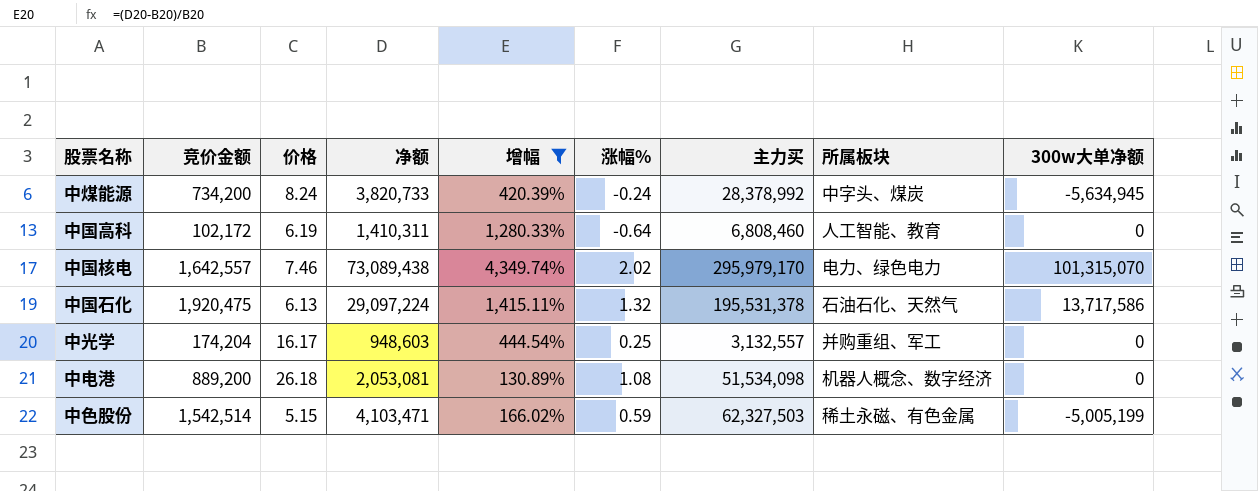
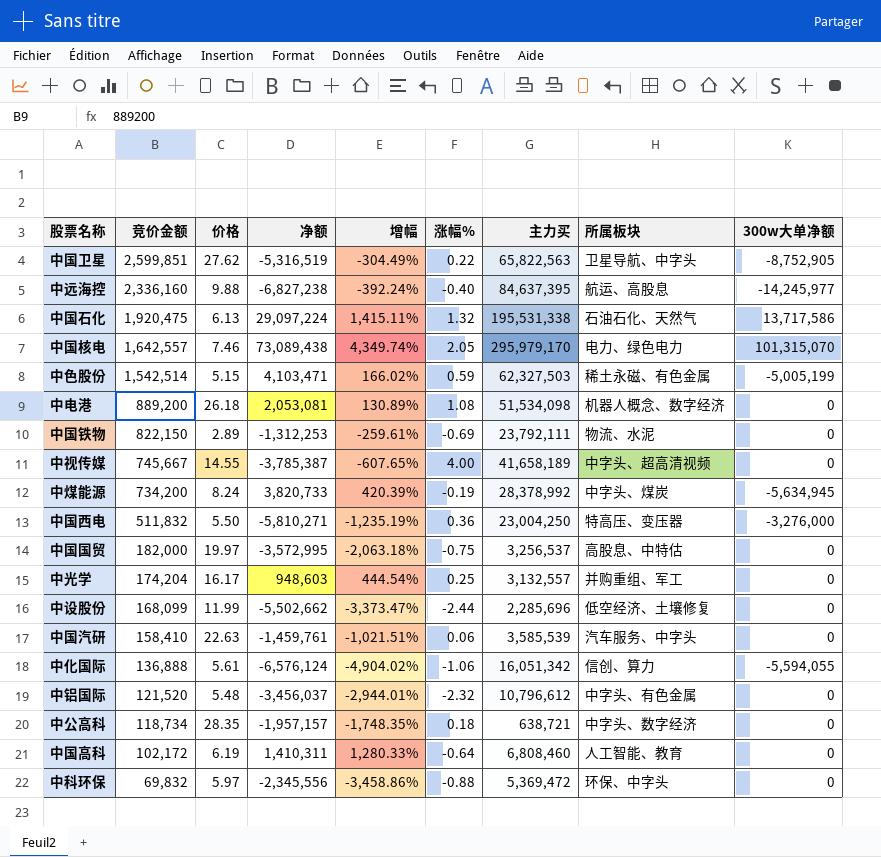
filter: 增幅 >= 130.89% -> none
row order: none -> 竞价金额 descending
中国石化 | 主力买: 195,531,378 -> 195,531,338
中国核电 | 涨幅%: 2.02 -> 2.05
中煤能源 | 涨幅%: -0.24 -> -0.19

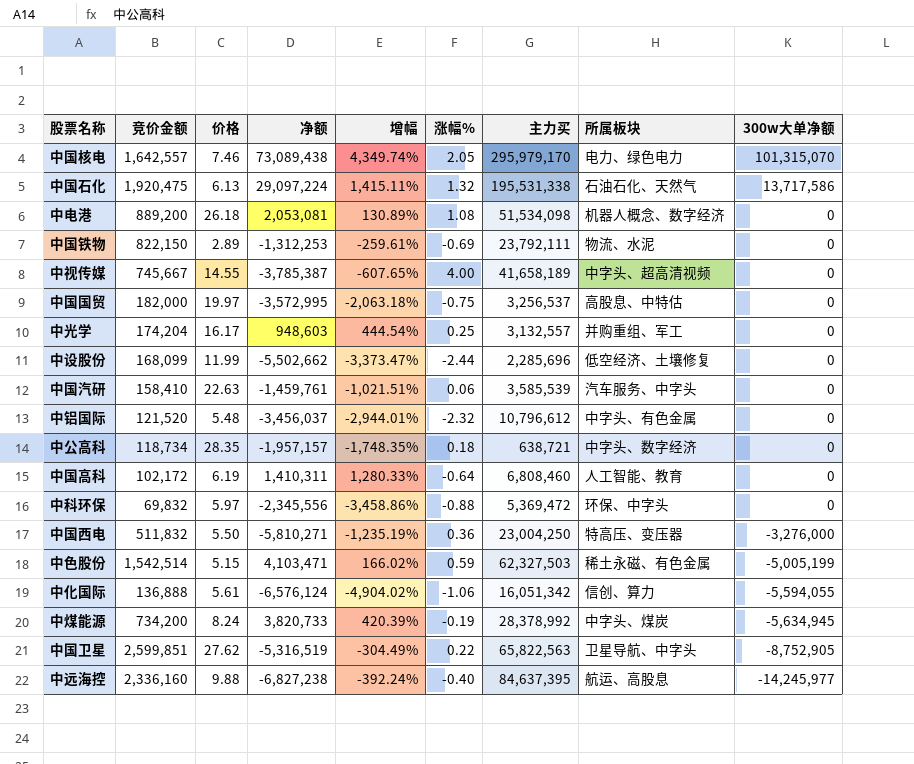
row order: 竞价金额 descending -> 300w大单净额 descending

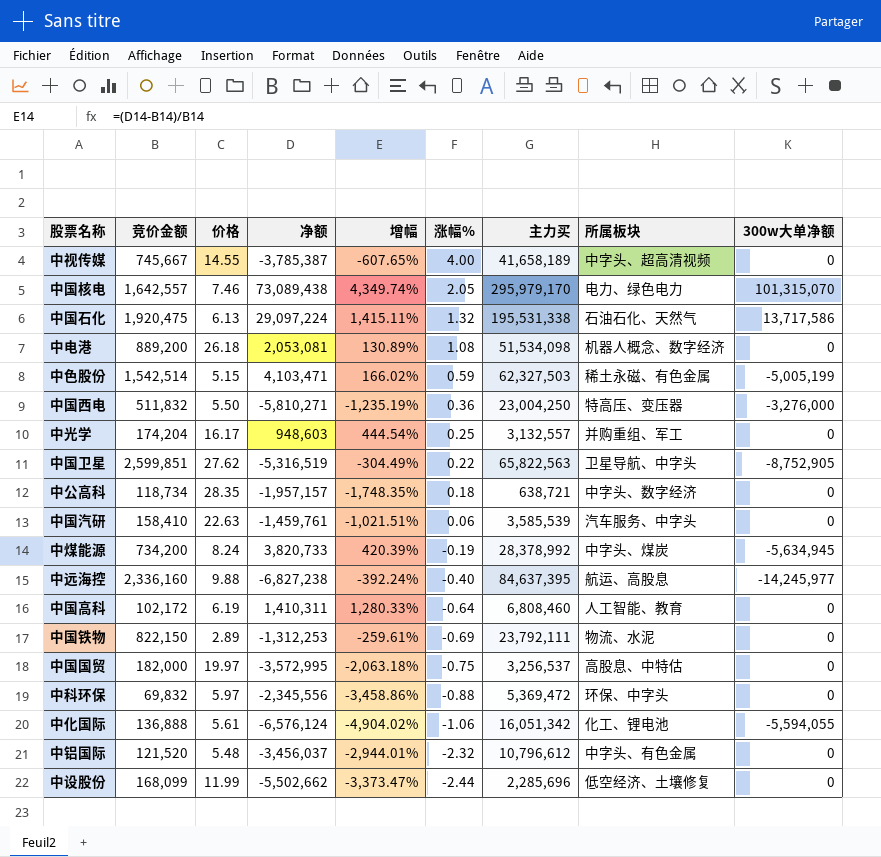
row order: 300w大单净额 descending -> 涨幅% descending
中化国际 | 所属板块: 信创、算力 -> 化工、锂电池

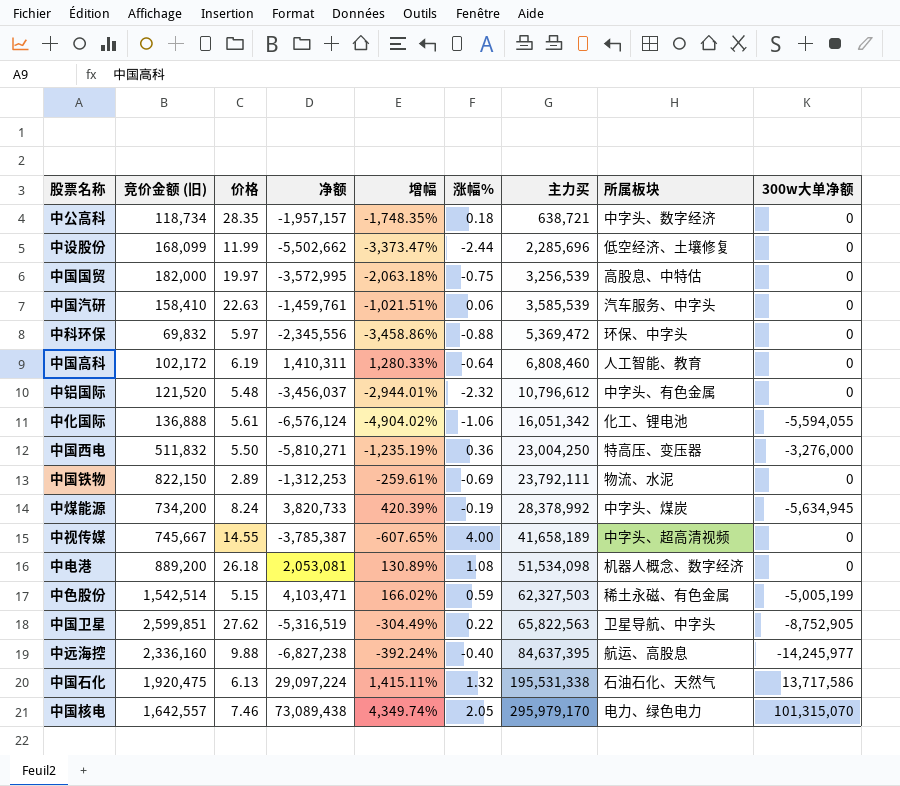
row order: 涨幅% descending -> 主力买 ascending
column name: 竞价金额 -> 竞价金额 (旧)
row 中光学: 174,204 | 16.17 | 948,603 | 444.54% | 0.25 | 3,132,557 | 并购重组、军工 | 0 -> none
中国国贸 | 主力买: 3,256,537 -> 3,256,539

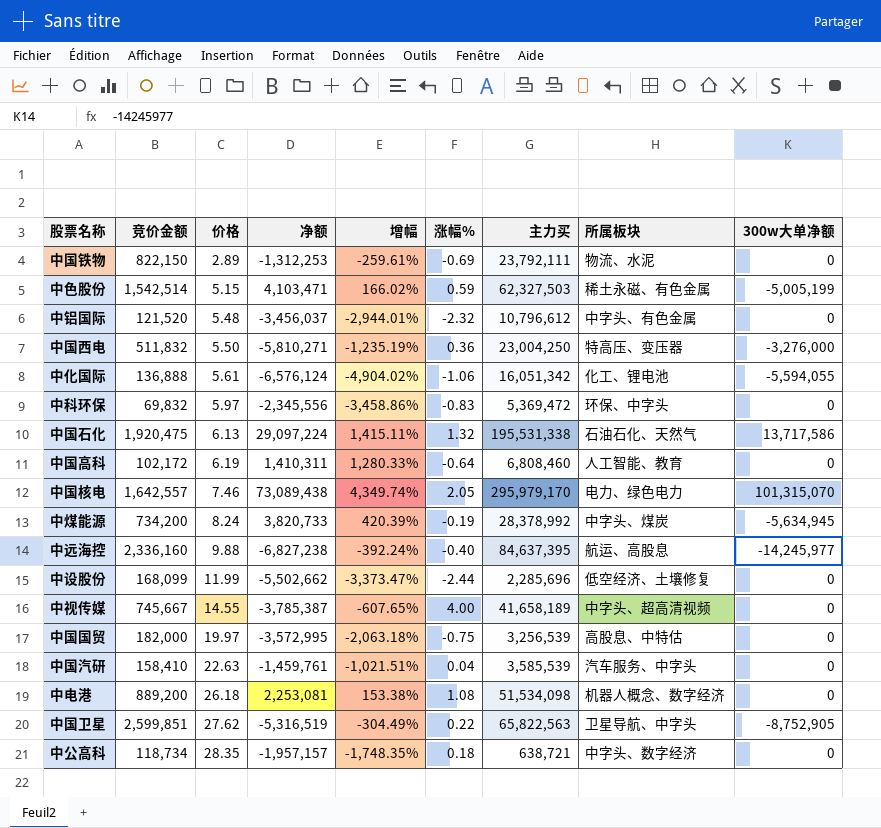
row order: 主力买 ascending -> 价格 ascending
column name: 竞价金额 (旧) -> 竞价金额
中科环保 | 涨幅%: -0.88 -> -0.83
中国汽研 | 涨幅%: 0.06 -> 0.04
中电港 | 净额: 2,053,081 -> 2,253,081
中电港 | 增幅: 130.89% -> 153.38%

